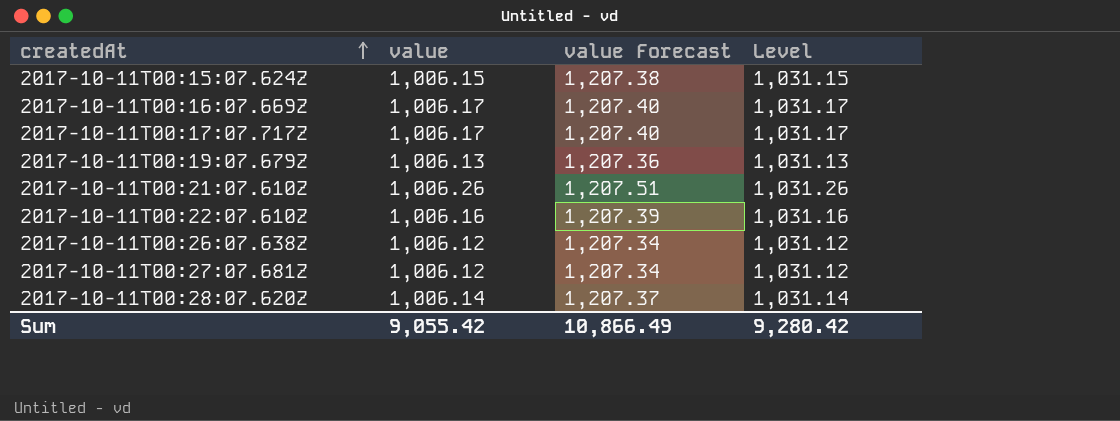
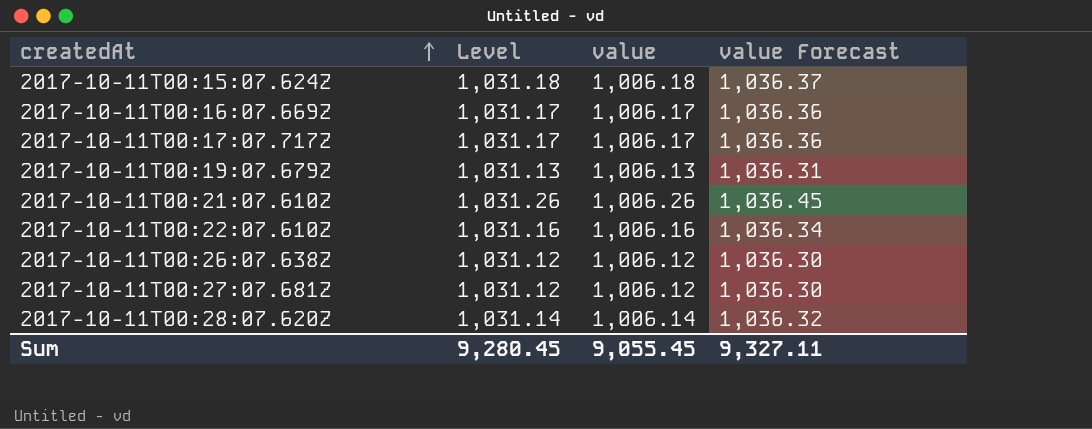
column Level | position: 4 -> 2
column value Forecast | formula: [value] * 1.2 -> [value] * 1.03
2017-10-11T00:15:07.624Z | Level: 1,031.15 -> 1,031.18
2017-10-11T00:15:07.624Z | value: 1,006.15 -> 1,006.18
Sum | Level: 9,280.42 -> 9,280.45
Sum | value: 9,055.42 -> 9,055.45
Sum | value Forecast: 10,866.49 -> 9,327.11

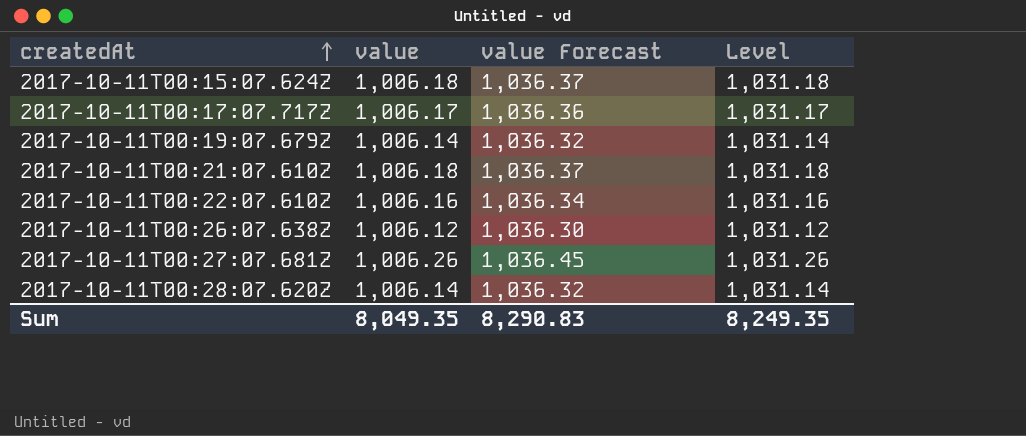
column Level | position: 2 -> 4
row 2017-10-11T00:16:07.669Z: 1,031.17 | 1,006.17 | 1,036.36 -> none
2017-10-11T00:19:07.679Z | value: 1,006.13 -> 1,006.14
2017-10-11T00:19:07.679Z | value Forecast: 1,036.31 -> 1,036.32
2017-10-11T00:19:07.679Z | Level: 1,031.13 -> 1,031.14
2017-10-11T00:21:07.610Z | value: 1,006.26 -> 1,006.18
2017-10-11T00:21:07.610Z | value Forecast: 1,036.45 -> 1,036.37
2017-10-11T00:21:07.610Z | Level: 1,031.26 -> 1,031.18
2017-10-11T00:27:07.681Z | value: 1,006.12 -> 1,006.26
2017-10-11T00:27:07.681Z | value Forecast: 1,036.30 -> 1,036.45
2017-10-11T00:27:07.681Z | Level: 1,031.12 -> 1,031.26
Sum | value: 9,055.45 -> 8,049.35
Sum | value Forecast: 9,327.11 -> 8,290.83
Sum | Level: 9,280.45 -> 8,249.35

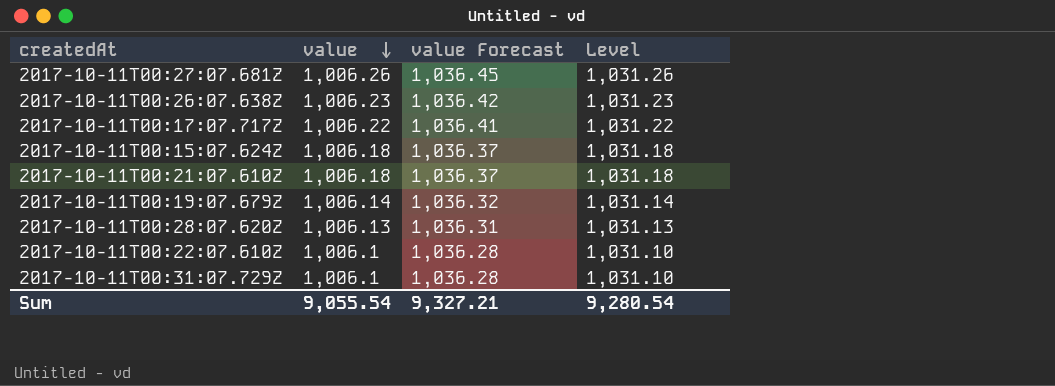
row order: createdAt ascending -> value descending
2017-10-11T00:26:07.638Z | value: 1,006.12 -> 1,006.23
2017-10-11T00:26:07.638Z | value Forecast: 1,036.30 -> 1,036.42
2017-10-11T00:26:07.638Z | Level: 1,031.12 -> 1,031.23
2017-10-11T00:17:07.717Z | value: 1,006.17 -> 1,006.22
2017-10-11T00:17:07.717Z | value Forecast: 1,036.36 -> 1,036.41
2017-10-11T00:17:07.717Z | Level: 1,031.17 -> 1,031.22
2017-10-11T00:28:07.620Z | value: 1,006.14 -> 1,006.13
2017-10-11T00:28:07.620Z | value Forecast: 1,036.32 -> 1,036.31
2017-10-11T00:28:07.620Z | Level: 1,031.14 -> 1,031.13
2017-10-11T00:22:07.610Z | value: 1,006.16 -> 1,006.1
2017-10-11T00:22:07.610Z | value Forecast: 1,036.34 -> 1,036.28
2017-10-11T00:22:07.610Z | Level: 1,031.16 -> 1,031.10
row 2017-10-11T00:31:07.729Z: none -> 1,006.1 | 1,036.28 | 1,031.10
Sum | value: 8,049.35 -> 9,055.54
Sum | value Forecast: 8,290.83 -> 9,327.21
Sum | Level: 8,249.35 -> 9,280.54

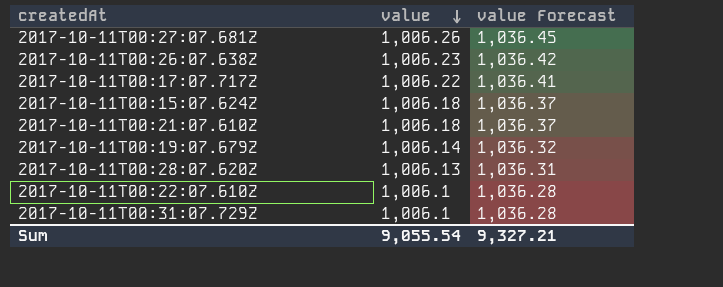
column Level | formula: [value] + 25 -> none

